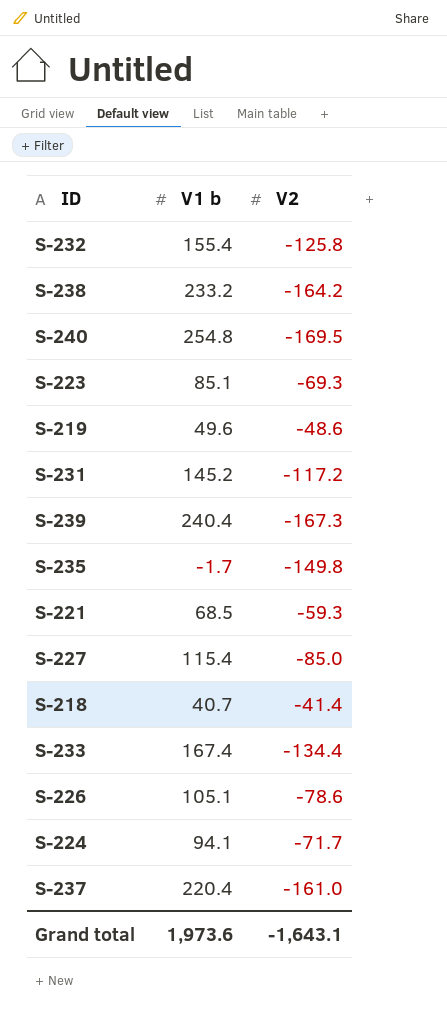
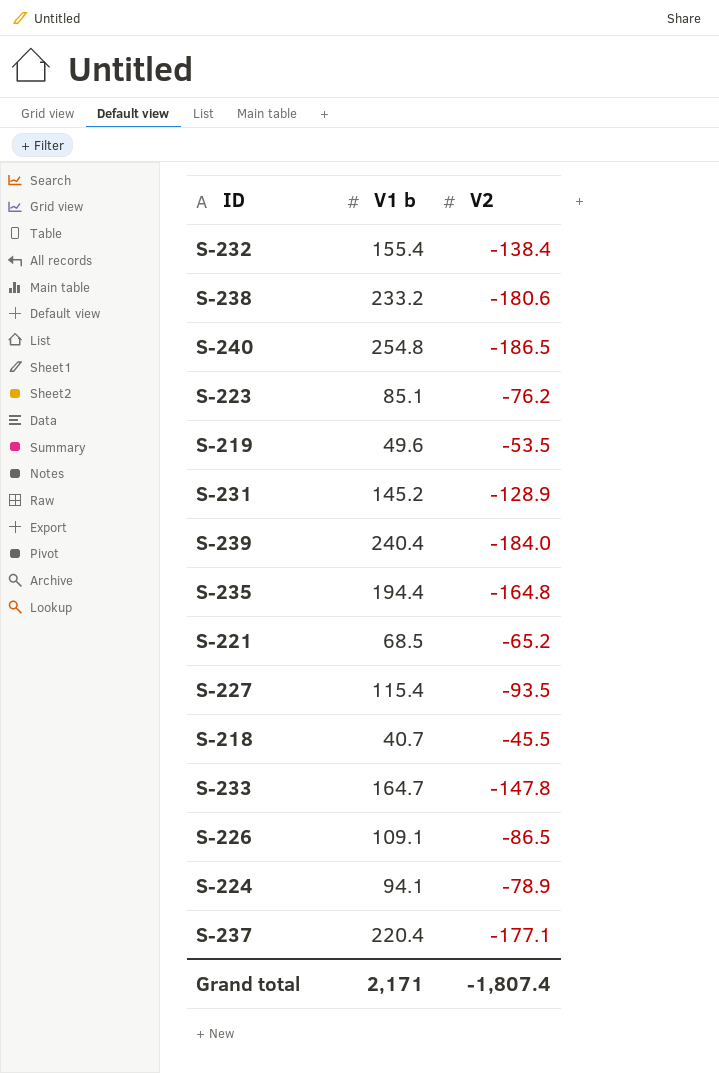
S-232 | V2: -125.8 -> -138.4
S-238 | V2: -164.2 -> -180.6
S-240 | V2: -169.5 -> -186.5
S-223 | V2: -69.3 -> -76.2
S-219 | V2: -48.6 -> -53.5
S-231 | V2: -117.2 -> -128.9
S-239 | V2: -167.3 -> -184.0
S-235 | V1 b: -1.7 -> 194.4
S-235 | V2: -149.8 -> -164.8
S-221 | V2: -59.3 -> -65.2
S-227 | V2: -85.0 -> -93.5
S-218 | V2: -41.4 -> -45.5
S-233 | V1 b: 167.4 -> 164.7
S-233 | V2: -134.4 -> -147.8
S-226 | V1 b: 105.1 -> 109.1
S-226 | V2: -78.6 -> -86.5
S-224 | V2: -71.7 -> -78.9
S-237 | V2: -161.0 -> -177.1
Grand total | V1 b: 1,973.6 -> 2,171
Grand total | V2: -1,643.1 -> -1,807.4

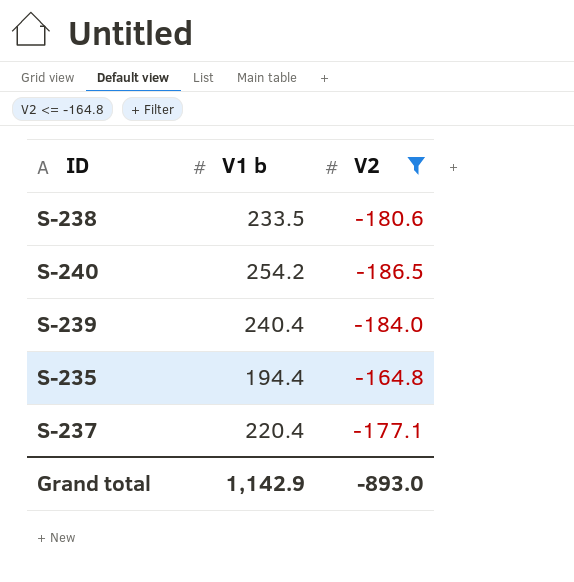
filter: none -> V2 <= -164.8
S-238 | V1 b: 233.2 -> 233.5
S-240 | V1 b: 254.8 -> 254.2
Grand total | V1 b: 2,171 -> 1,142.9
Grand total | V2: -1,807.4 -> -893.0

